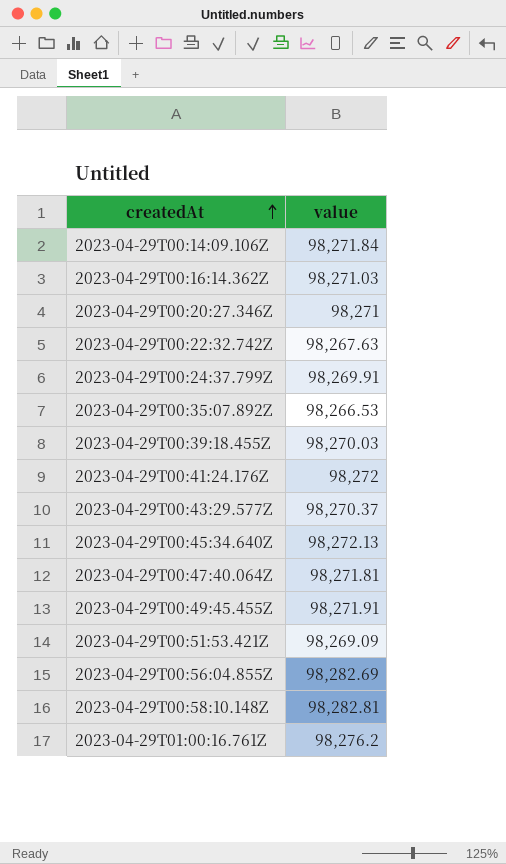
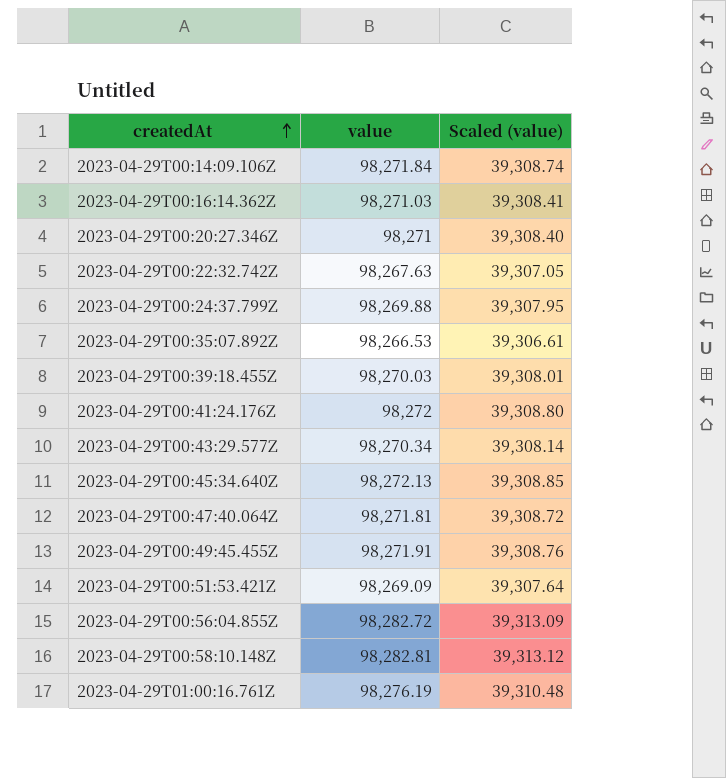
column Scaled (value) | formula: none -> [value] * 0.4
2023-04-29T00:24:37.799Z | value: 98,269.91 -> 98,269.88
2023-04-29T00:43:29.577Z | value: 98,270.37 -> 98,270.34
2023-04-29T00:56:04.855Z | value: 98,282.69 -> 98,282.72
2023-04-29T01:00:16.761Z | value: 98,276.2 -> 98,276.19

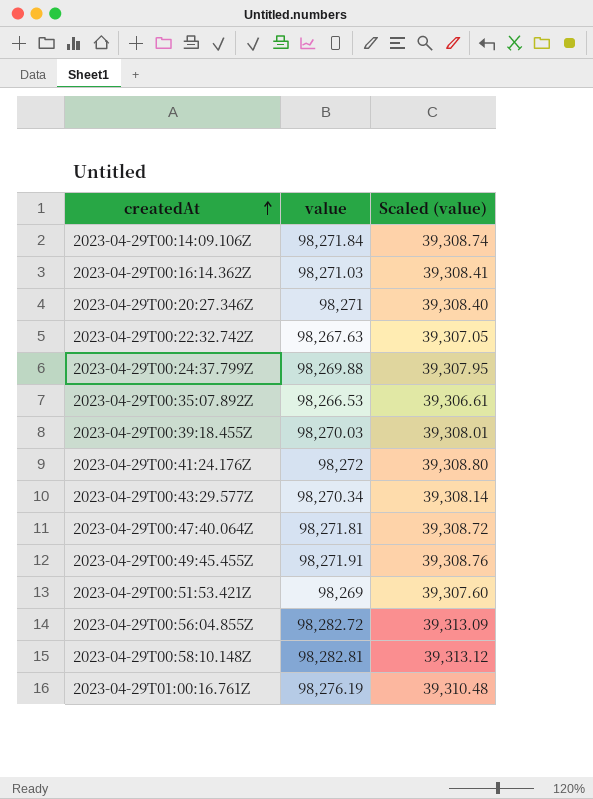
row 2023-04-29T00:45:34.640Z: 98,272.13 | 39,308.85 -> none
2023-04-29T00:51:53.421Z | value: 98,269.09 -> 98,269
2023-04-29T00:51:53.421Z | Scaled (value): 39,307.64 -> 39,307.60

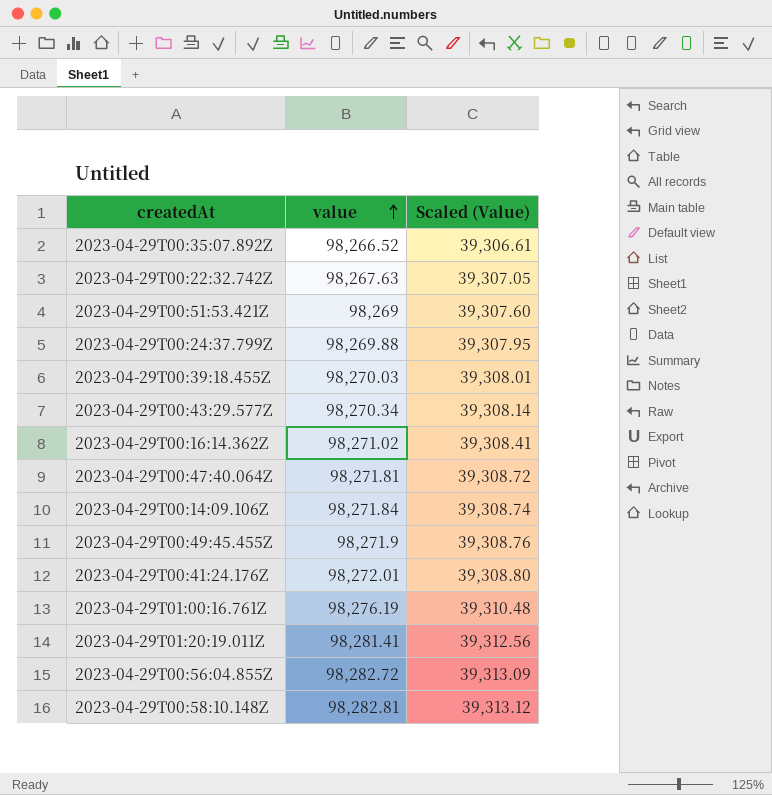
row order: createdAt ascending -> value ascending
column name: Scaled (value) -> Scaled (Value)
row 2023-04-29T00:20:27.346Z: 98,271 | 39,308.40 -> none
2023-04-29T00:35:07.892Z | value: 98,266.53 -> 98,266.52
2023-04-29T00:16:14.362Z | value: 98,271.03 -> 98,271.02
2023-04-29T00:49:45.455Z | value: 98,271.91 -> 98,271.9
2023-04-29T00:41:24.176Z | value: 98,272 -> 98,272.01
row 2023-04-29T01:20:19.011Z: none -> 98,281.41 | 39,312.56

